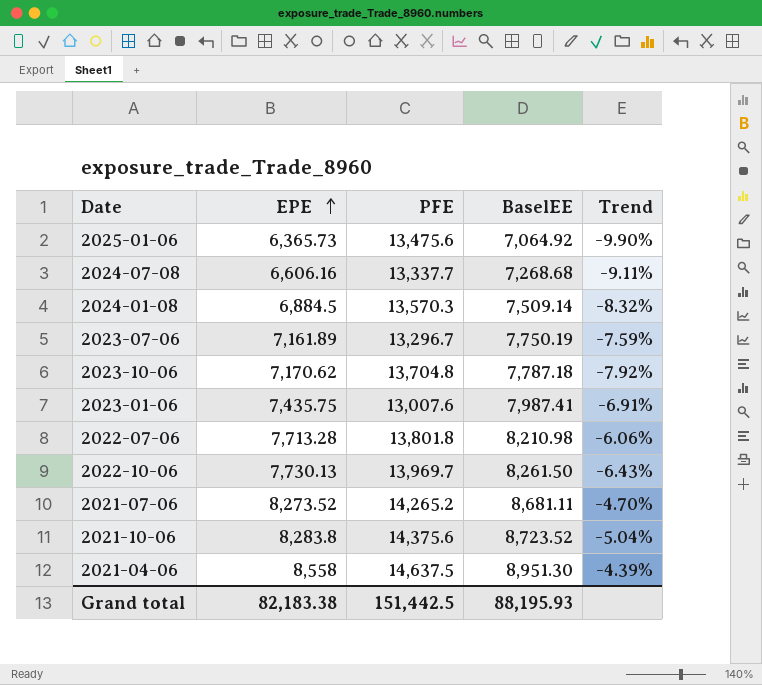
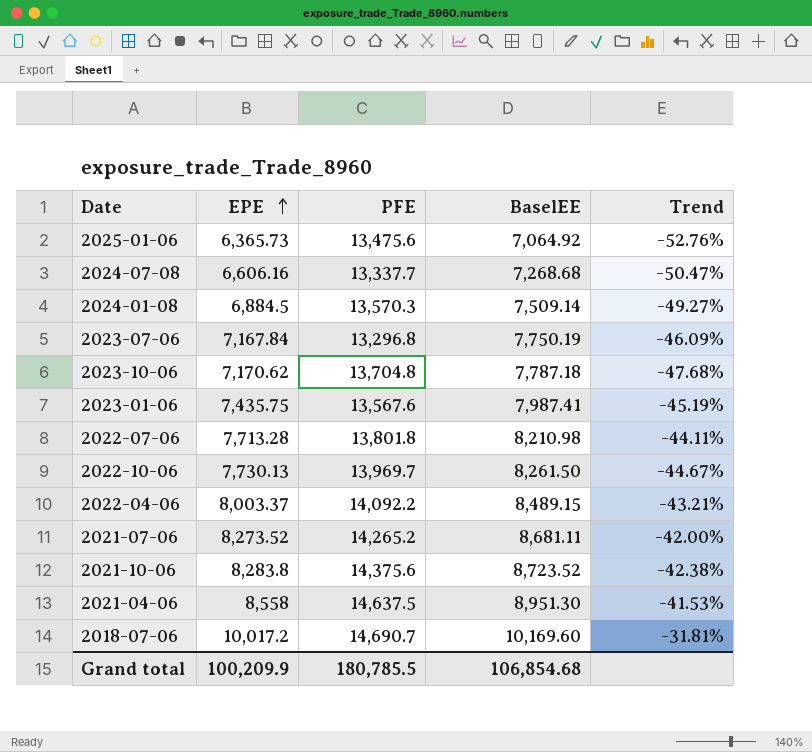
column Trend | formula: ([EPE] - [BaselEE]) / [BaselEE] -> ([EPE] - [PFE]) / [PFE]
2023-07-06 | EPE: 7,161.89 -> 7,167.84
2023-07-06 | PFE: 13,296.7 -> 13,296.8
2023-01-06 | PFE: 13,007.6 -> 13,567.6
row 2022-04-06: none -> 8,003.37 | 14,092.2 | 8,489.15 | -43.21%
row 2018-07-06: none -> 10,017.2 | 14,690.7 | 10,169.60 | -31.81%
Grand total | EPE: 82,183.38 -> 100,209.9
Grand total | PFE: 151,442.5 -> 180,785.5
Grand total | BaselEE: 88,195.93 -> 106,854.68

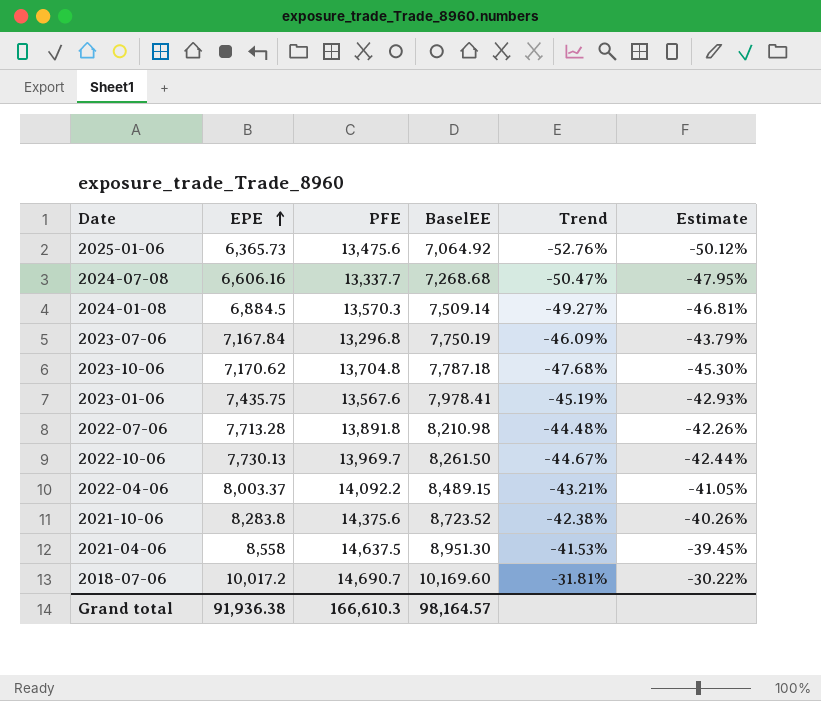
column Estimate | formula: none -> [Trend] * 0.95
row 2021-07-06: 8,273.52 | 14,265.2 | 8,681.11 | -42.00% -> none
2023-01-06 | BaselEE: 7,987.41 -> 7,978.41
2022-07-06 | PFE: 13,801.8 -> 13,891.8
2022-07-06 | Trend: -44.11% -> -44.48%
Grand total | EPE: 100,209.9 -> 91,936.38
Grand total | PFE: 180,785.5 -> 166,610.3
Grand total | BaselEE: 106,854.68 -> 98,164.57

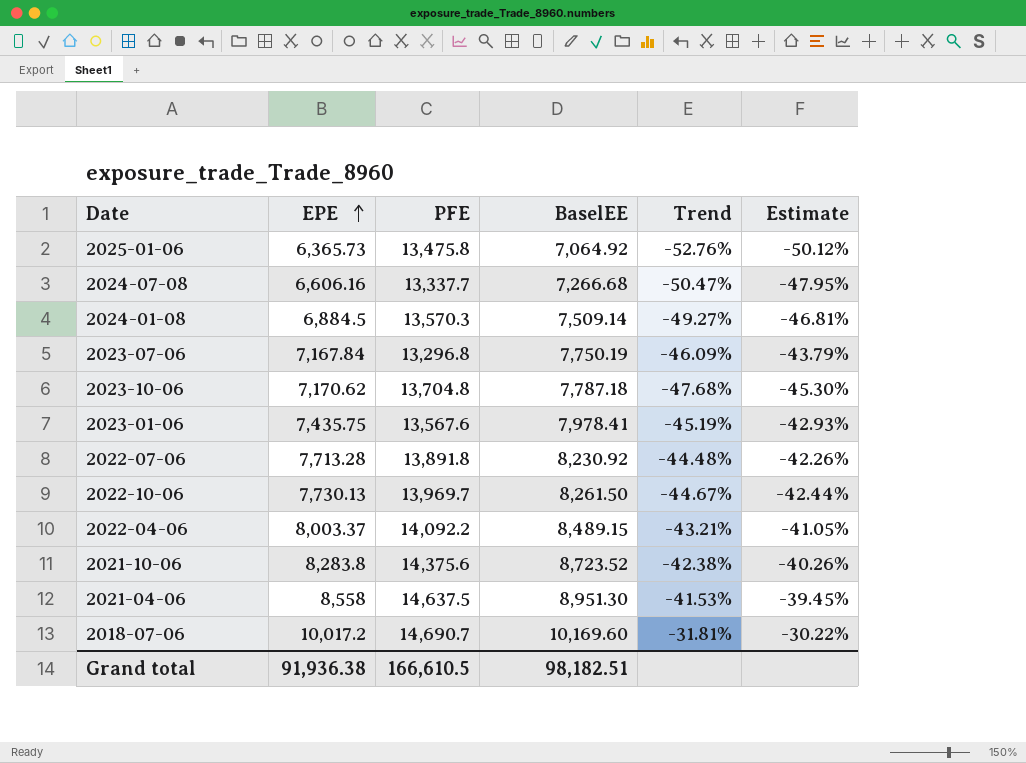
2025-01-06 | PFE: 13,475.6 -> 13,475.8
2024-07-08 | BaselEE: 7,268.68 -> 7,266.68
2022-07-06 | BaselEE: 8,210.98 -> 8,230.92
Grand total | PFE: 166,610.3 -> 166,610.5
Grand total | BaselEE: 98,164.57 -> 98,182.51

